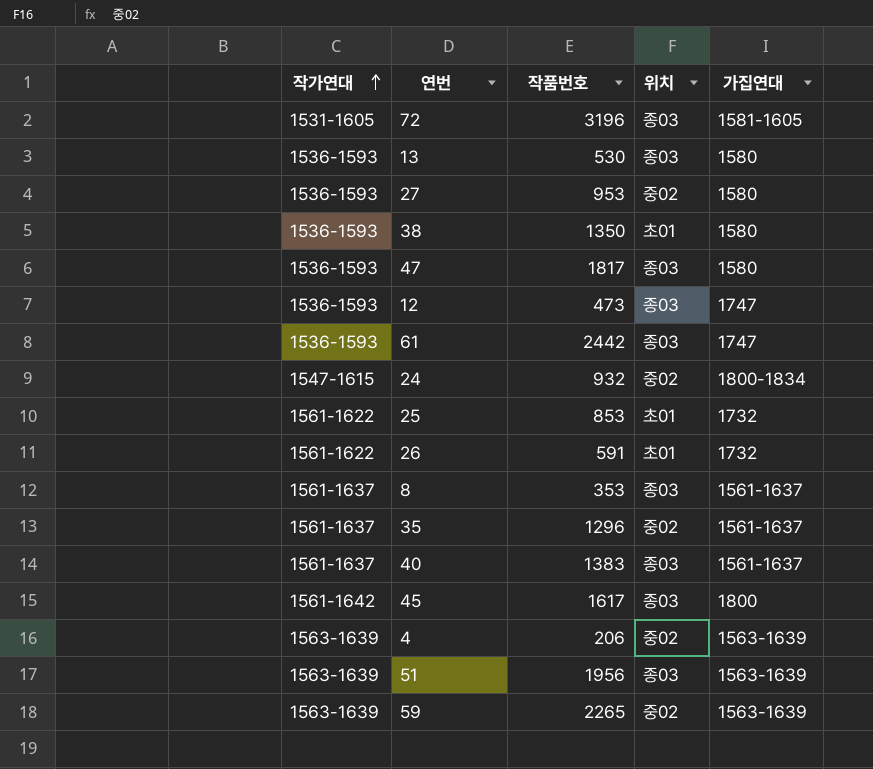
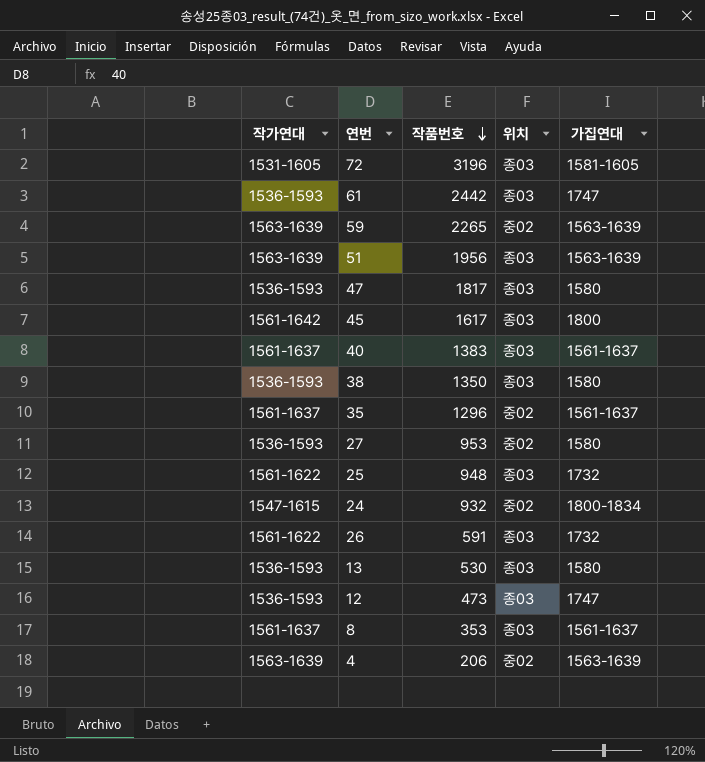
row order: 작가연대 ascending -> 작품번호 descending
38 | 위치: 초01 -> 종03
25 | 작품번호: 853 -> 948
25 | 위치: 초01 -> 종03
26 | 위치: 초01 -> 종03

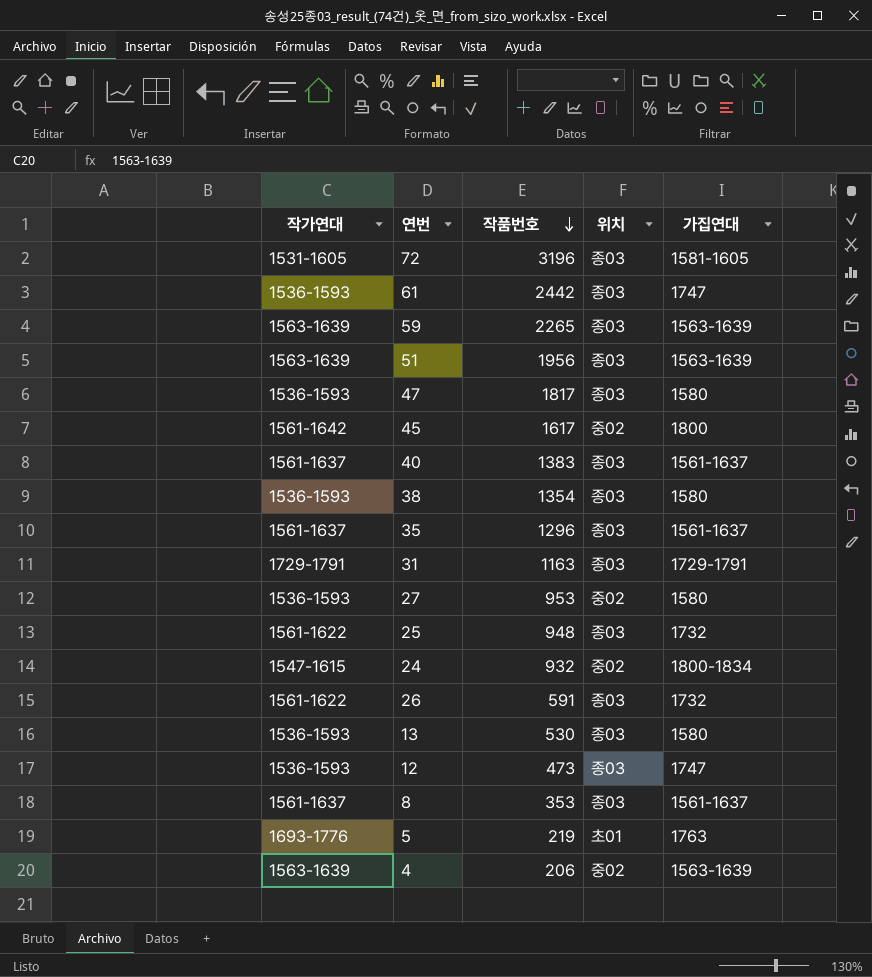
59 | 위치: 중02 -> 종03
45 | 위치: 종03 -> 중02
38 | 작품번호: 1350 -> 1354
35 | 위치: 중02 -> 종03
row 31: none -> 1729-1791 | 1163 | 종03 | 1729-1791
row 5: none -> 1693-1776 | 219 | 초01 | 1763

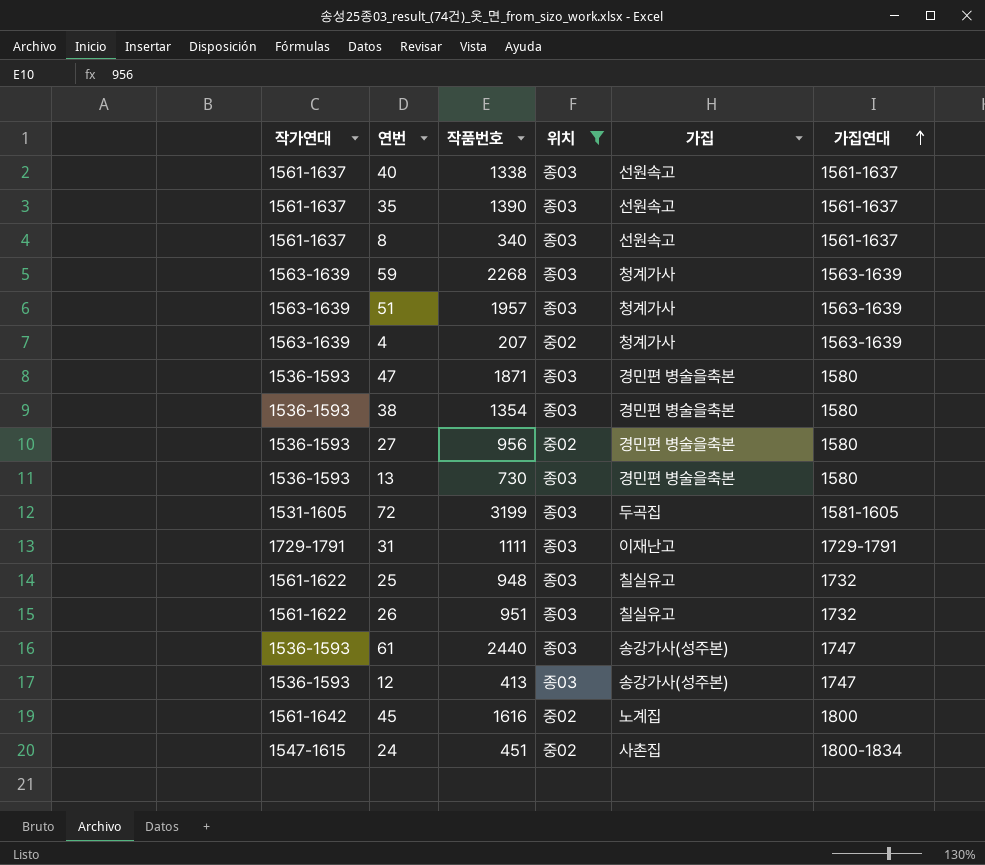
filter: none -> 위치 != 초01
row order: 작품번호 descending -> 가집연대 ascending
column 가집 | position: none -> 5
40 | 작품번호: 1383 -> 1338
35 | 작품번호: 1296 -> 1390
8 | 작품번호: 353 -> 340
59 | 작품번호: 2265 -> 2268
51 | 작품번호: 1956 -> 1957
4 | 작품번호: 206 -> 207
47 | 작품번호: 1817 -> 1871
27 | 작품번호: 953 -> 956
13 | 작품번호: 530 -> 730
72 | 작품번호: 3196 -> 3199
31 | 작품번호: 1163 -> 1111
26 | 작품번호: 591 -> 951
61 | 작품번호: 2442 -> 2440
12 | 작품번호: 473 -> 413
45 | 작품번호: 1617 -> 1616
24 | 작품번호: 932 -> 451

